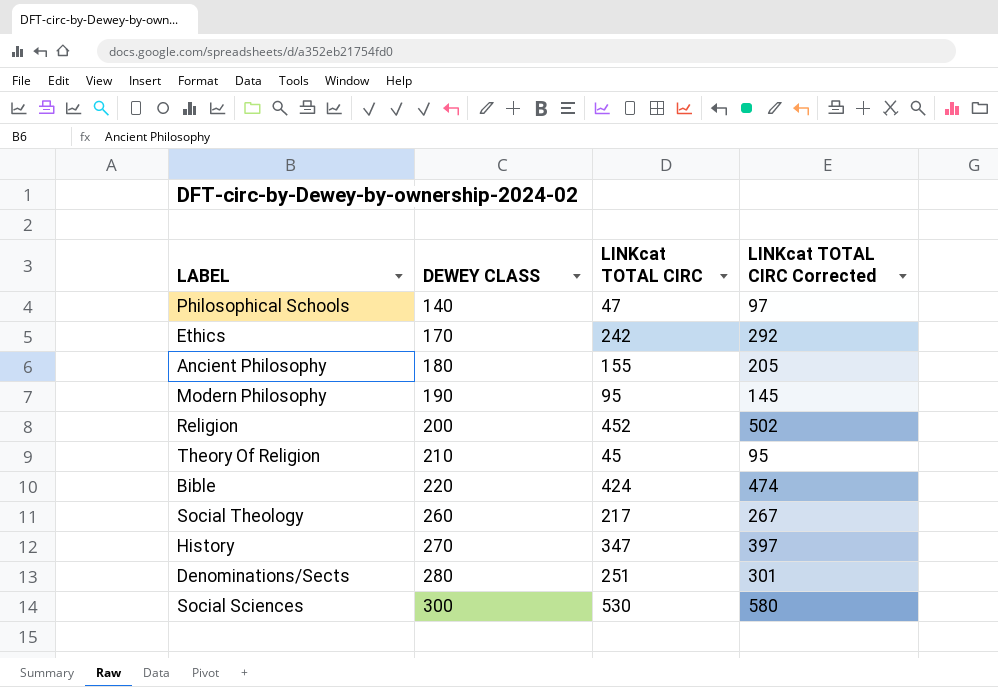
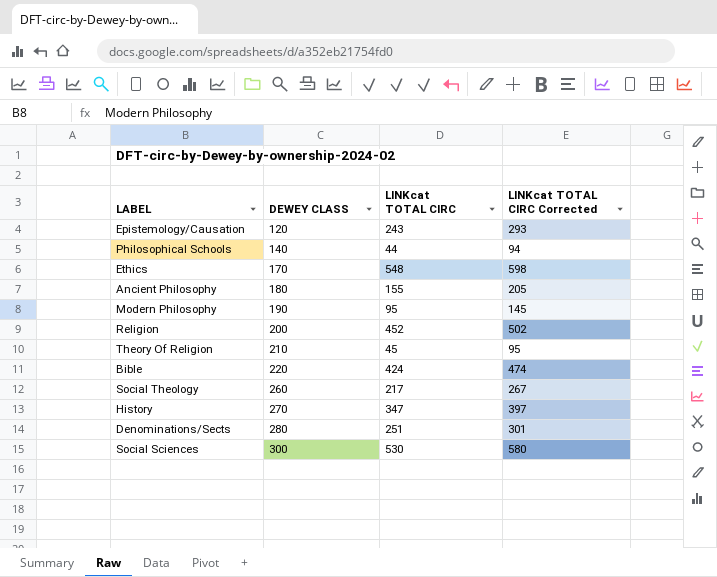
row Epistemology/Causation: none -> 120 | 243 | 293
Philosophical Schools | LINKcat TOTAL CIRC: 47 -> 44
Philosophical Schools | LINKcat TOTAL CIRC Corrected: 97 -> 94
Ethics | LINKcat TOTAL CIRC: 242 -> 548
Ethics | LINKcat TOTAL CIRC Corrected: 292 -> 598

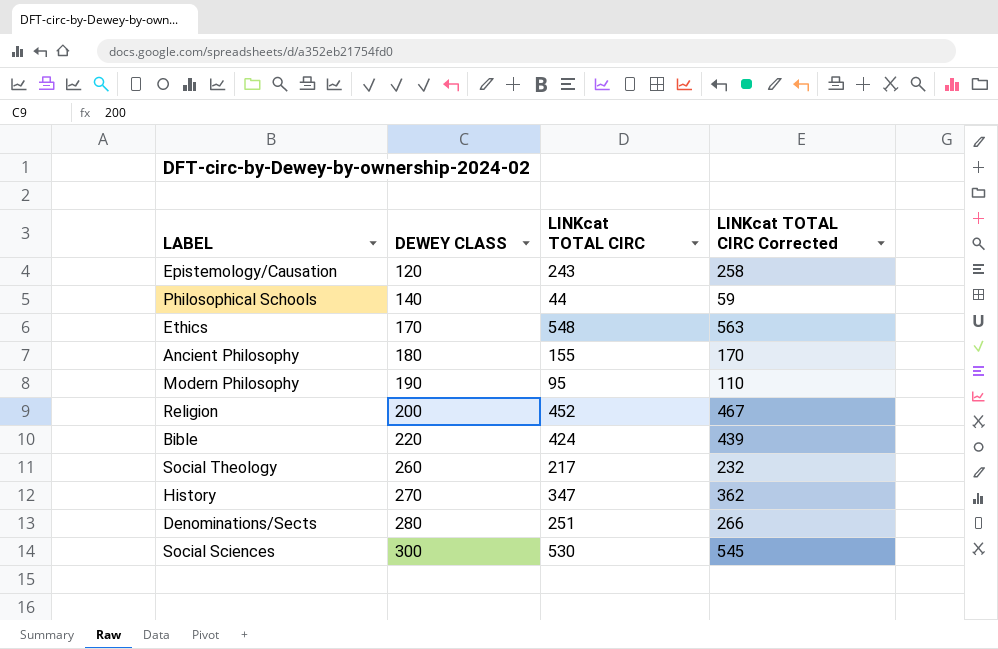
column LINKcat TOTAL CIRC Corrected | formula: [LINKcat TOTAL CIRC] + 50 -> [LINKcat TOTAL CIRC] + 15
row Theory Of Religion: 210 | 45 | 95 -> none

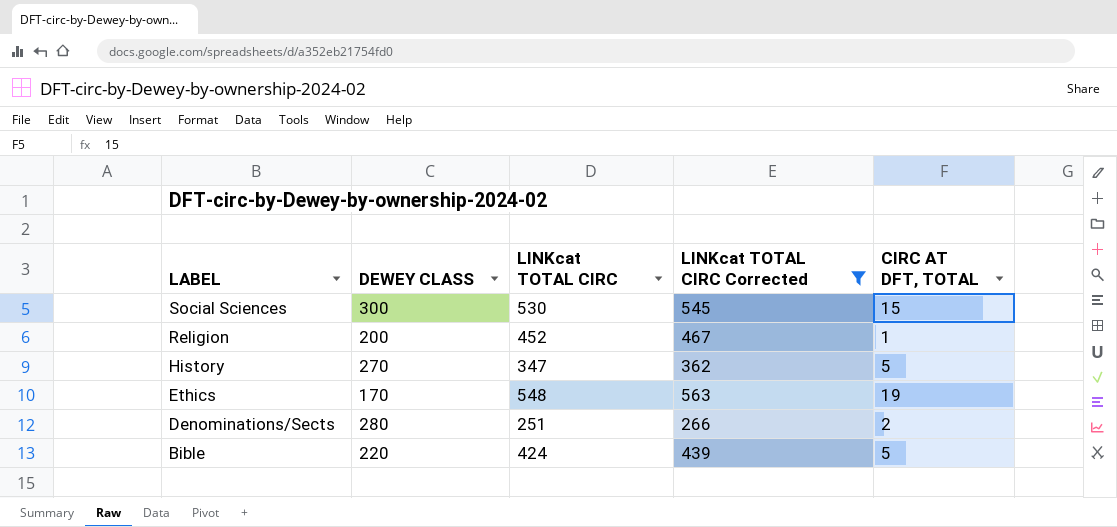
filter: none -> LINKcat TOTAL CIRC Corrected >= 266
row order: DEWEY CLASS ascending -> LABEL descending
column CIRC AT DFT, TOTAL | position: none -> 5

